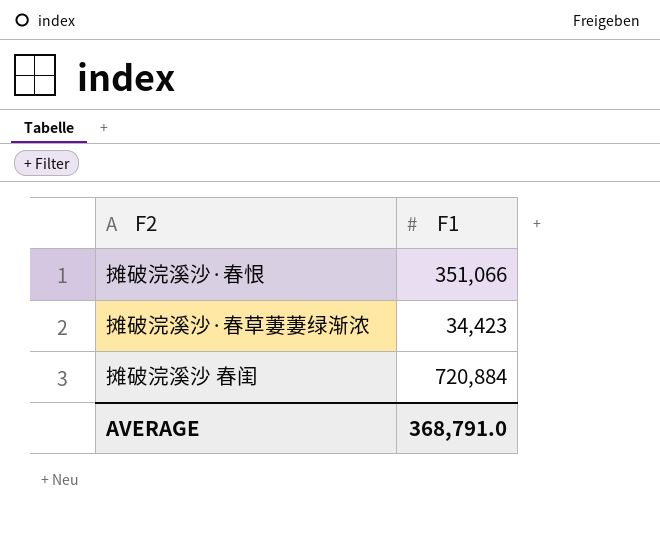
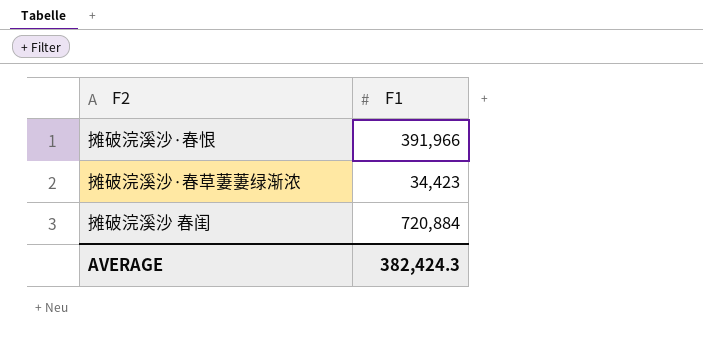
摊破浣溪沙·春恨 | F1: 351,066 -> 391,966
AVERAGE | F1: 368,791.0 -> 382,424.3

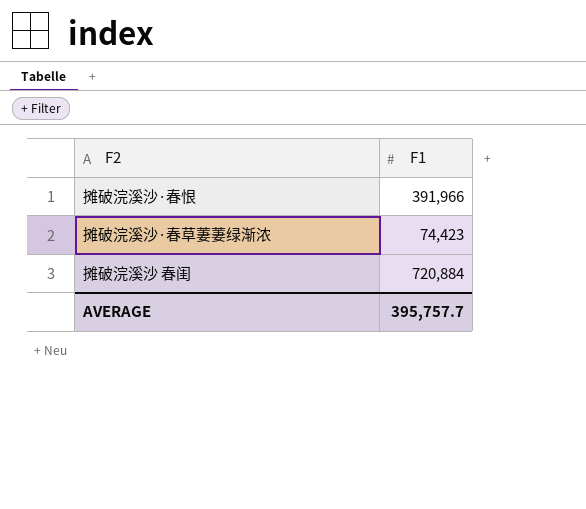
摊破浣溪沙·春草萋萋绿渐浓 | F1: 34,423 -> 74,423
AVERAGE | F1: 382,424.3 -> 395,757.7

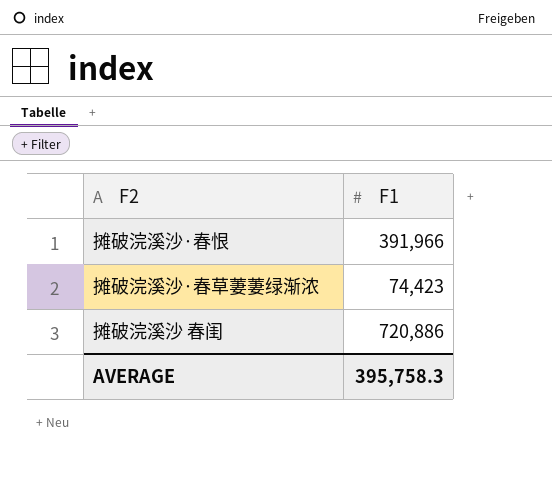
摊破浣溪沙 春闺 | F1: 720,884 -> 720,886
AVERAGE | F1: 395,757.7 -> 395,758.3

